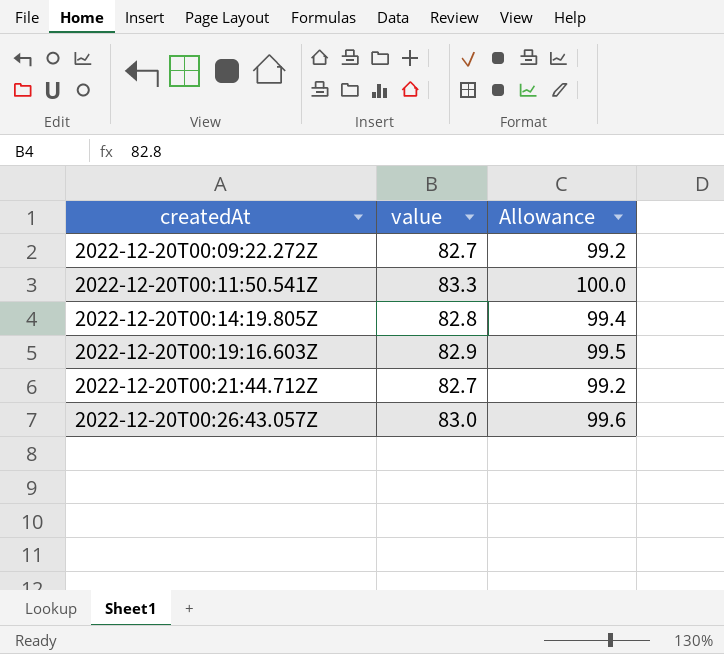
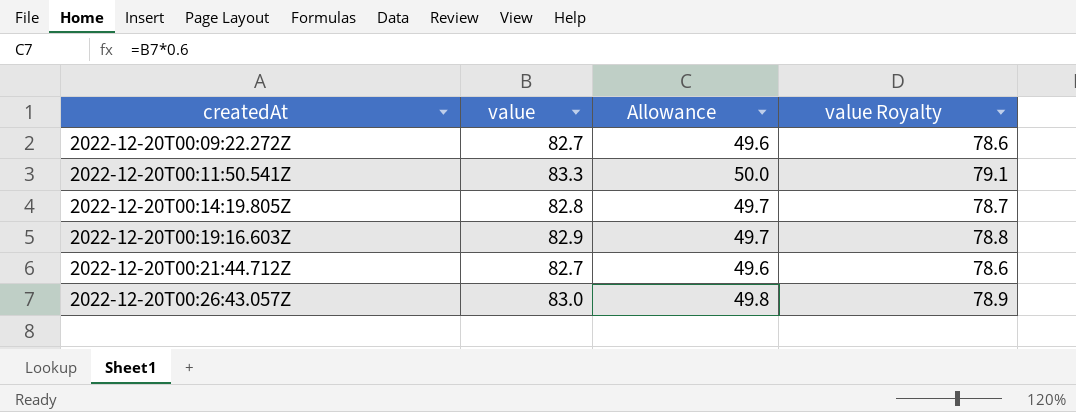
column Allowance | formula: [value] * 1.2 -> [value] * 0.6
column value Royalty | formula: none -> [value] * 0.95

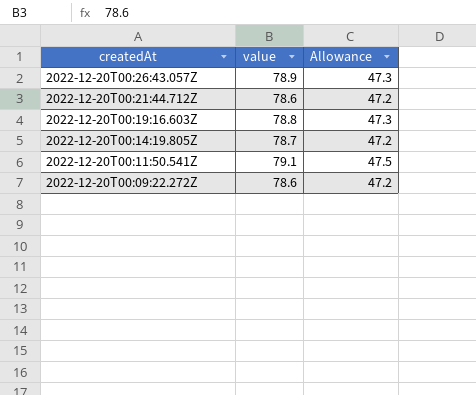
row order: createdAt ascending -> createdAt descending
column value Royalty | formula: [value] * 0.95 -> none
2022-12-20T00:26:43.057Z | value: 83.0 -> 78.9
2022-12-20T00:26:43.057Z | Allowance: 49.8 -> 47.3
2022-12-20T00:21:44.712Z | value: 82.7 -> 78.6
2022-12-20T00:21:44.712Z | Allowance: 49.6 -> 47.2
2022-12-20T00:19:16.603Z | value: 82.9 -> 78.8
2022-12-20T00:19:16.603Z | Allowance: 49.7 -> 47.3
2022-12-20T00:14:19.805Z | value: 82.8 -> 78.7
2022-12-20T00:14:19.805Z | Allowance: 49.7 -> 47.2
2022-12-20T00:11:50.541Z | value: 83.3 -> 79.1
2022-12-20T00:11:50.541Z | Allowance: 50.0 -> 47.5
2022-12-20T00:09:22.272Z | value: 82.7 -> 78.6
2022-12-20T00:09:22.272Z | Allowance: 49.6 -> 47.2

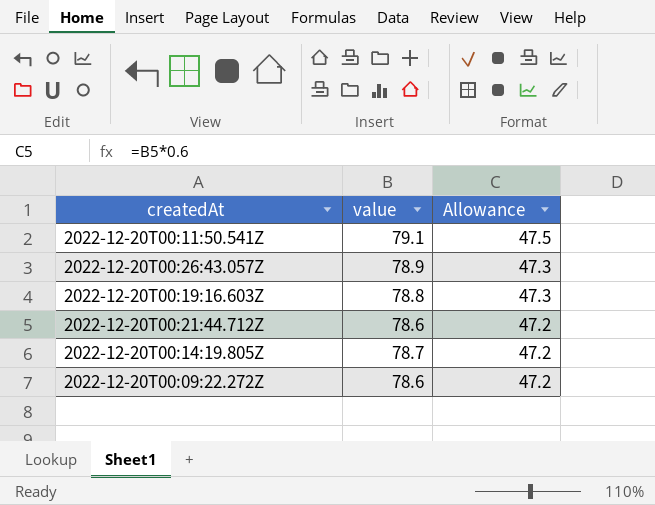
row order: createdAt descending -> Allowance descending

